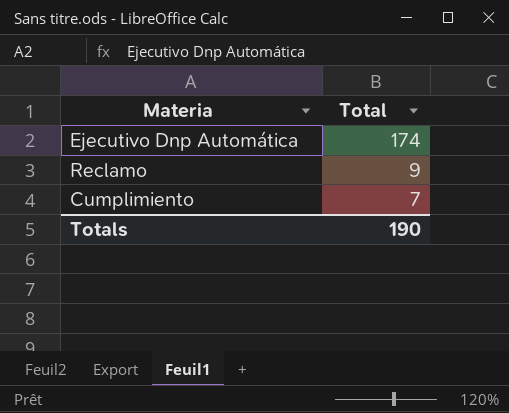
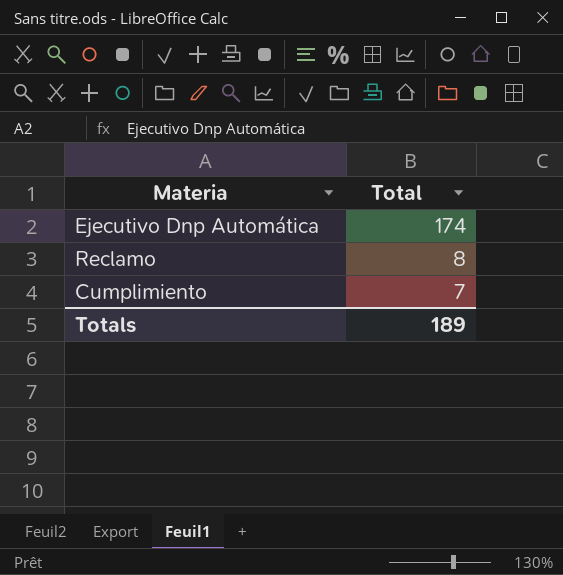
Reclamo | Total: 9 -> 8
Totals | Total: 190 -> 189

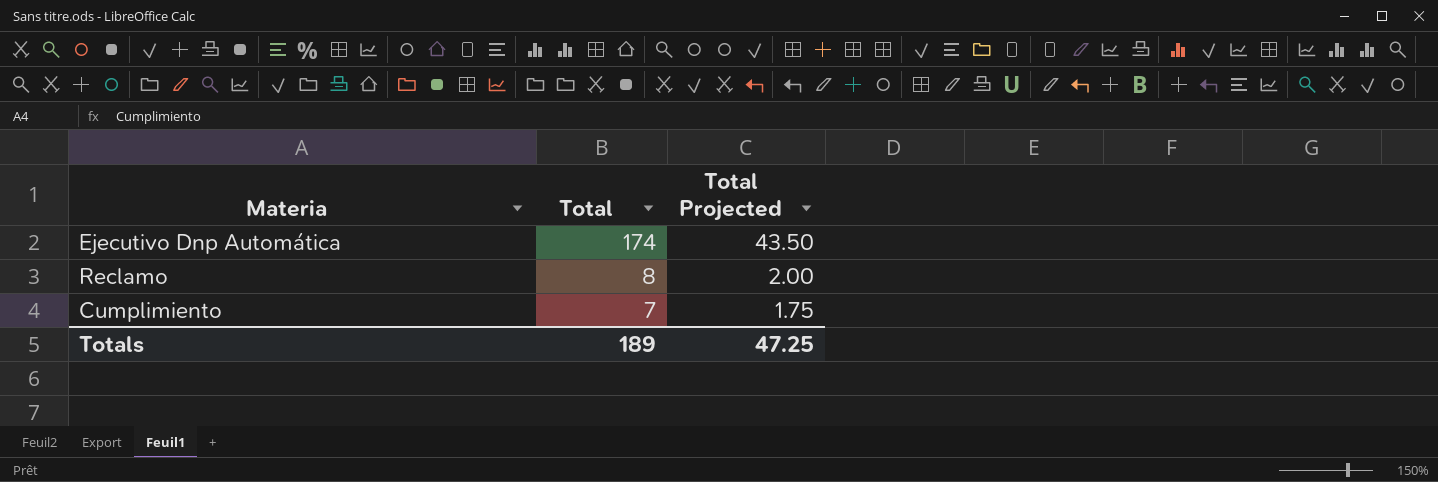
column Total Projected | formula: none -> [Total] * 0.25

